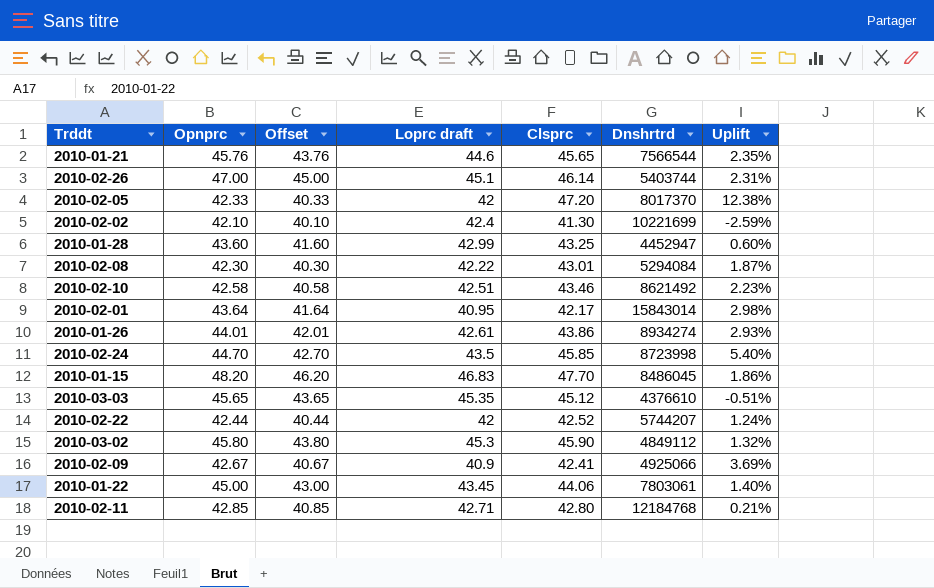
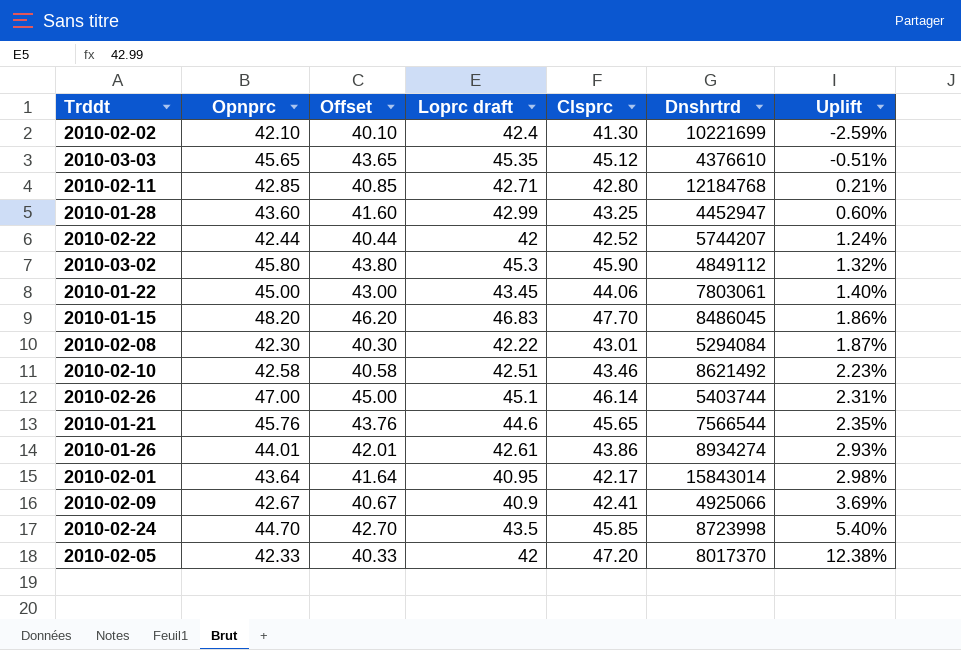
row order: none -> Uplift ascending

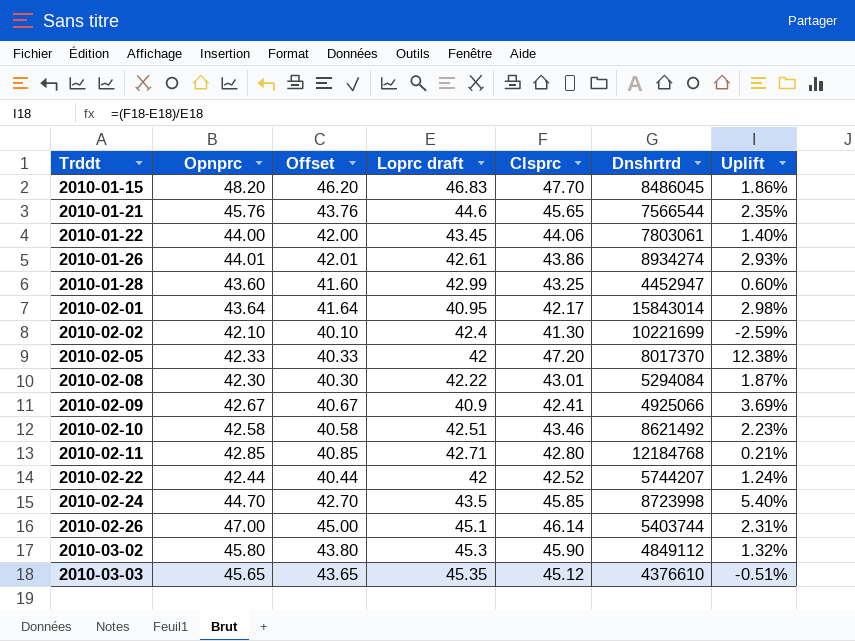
row order: Uplift ascending -> Trddt ascending
2010-01-22 | Opnprc: 45.00 -> 44.00
2010-01-22 | Offset: 43.00 -> 42.00

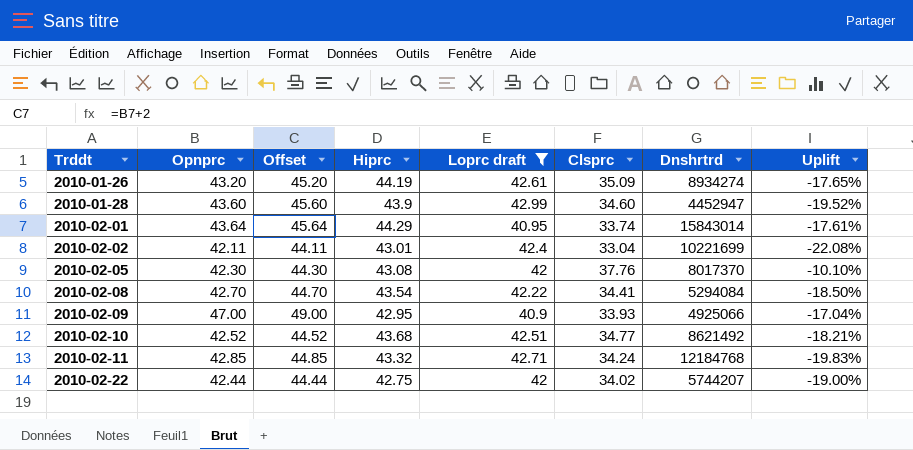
filter: none -> Loprc draft <= 42.99
column Offset | formula: [Opnprc] - 2 -> [Opnprc] + 2
column Hiprc | position: none -> 4
2010-01-26 | Opnprc: 44.01 -> 43.20
2010-01-26 | Clsprc: 43.86 -> 35.09
2010-01-26 | Uplift: 2.93% -> -17.65%
2010-01-28 | Clsprc: 43.25 -> 34.60
2010-01-28 | Uplift: 0.60% -> -19.52%
2010-02-01 | Clsprc: 42.17 -> 33.74
2010-02-01 | Uplift: 2.98% -> -17.61%
2010-02-02 | Opnprc: 42.10 -> 42.11
2010-02-02 | Clsprc: 41.30 -> 33.04
2010-02-02 | Uplift: -2.59% -> -22.08%
2010-02-05 | Opnprc: 42.33 -> 42.30
2010-02-05 | Clsprc: 47.20 -> 37.76
2010-02-05 | Uplift: 12.38% -> -10.10%
2010-02-08 | Opnprc: 42.30 -> 42.70
2010-02-08 | Clsprc: 43.01 -> 34.41
2010-02-08 | Uplift: 1.87% -> -18.50%
2010-02-09 | Opnprc: 42.67 -> 47.00
2010-02-09 | Clsprc: 42.41 -> 33.93
2010-02-09 | Uplift: 3.69% -> -17.04%
2010-02-10 | Opnprc: 42.58 -> 42.52
2010-02-10 | Clsprc: 43.46 -> 34.77
2010-02-10 | Uplift: 2.23% -> -18.21%
2010-02-11 | Clsprc: 42.80 -> 34.24
2010-02-11 | Uplift: 0.21% -> -19.83%
2010-02-22 | Clsprc: 42.52 -> 34.02
2010-02-22 | Uplift: 1.24% -> -19.00%

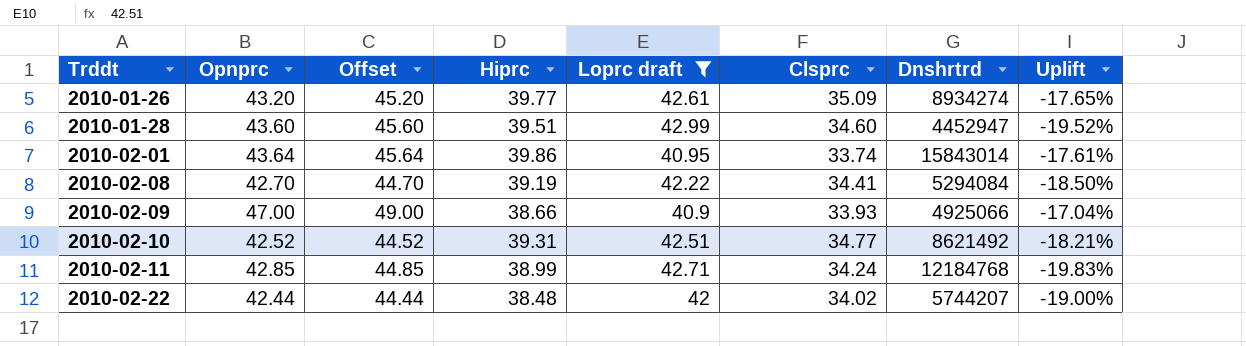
row 2010-02-02: 42.11 | 44.11 | 43.01 | 42.4 | 33.04 | 10221699 | -22.08% -> none
row 2010-02-05: 42.30 | 44.30 | 43.08 | 42 | 37.76 | 8017370 | -10.10% -> none
2010-01-26 | Hiprc: 44.19 -> 39.77
2010-01-28 | Hiprc: 43.9 -> 39.51
2010-02-01 | Hiprc: 44.29 -> 39.86
2010-02-08 | Hiprc: 43.54 -> 39.19
2010-02-09 | Hiprc: 42.95 -> 38.66
2010-02-10 | Hiprc: 43.68 -> 39.31
2010-02-11 | Hiprc: 43.32 -> 38.99
2010-02-22 | Hiprc: 42.75 -> 38.48

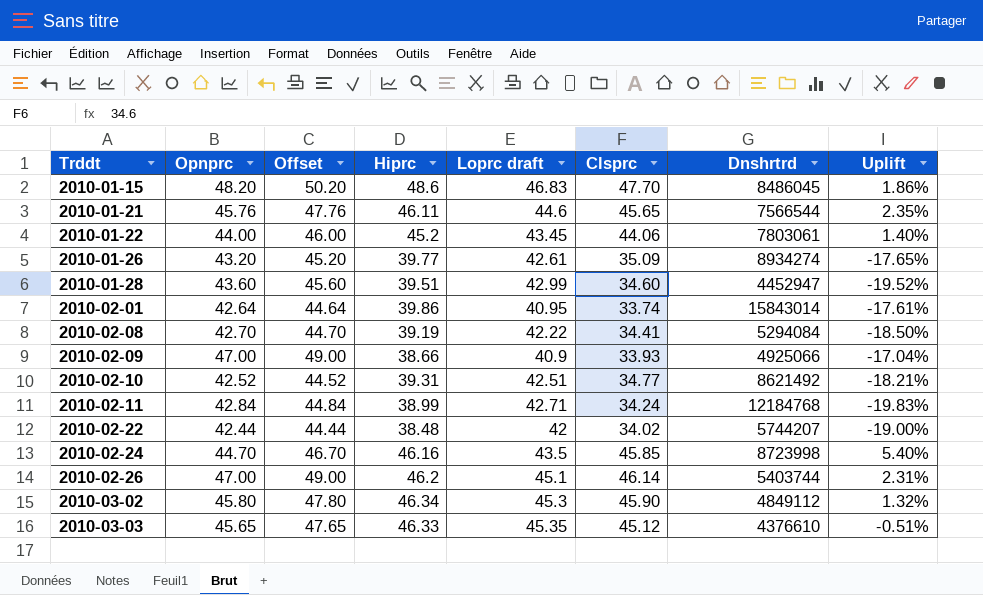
filter: Loprc draft <= 42.99 -> none
2010-02-01 | Opnprc: 43.64 -> 42.64
2010-02-01 | Offset: 45.64 -> 44.64
2010-02-11 | Opnprc: 42.85 -> 42.84
2010-02-11 | Offset: 44.85 -> 44.84

